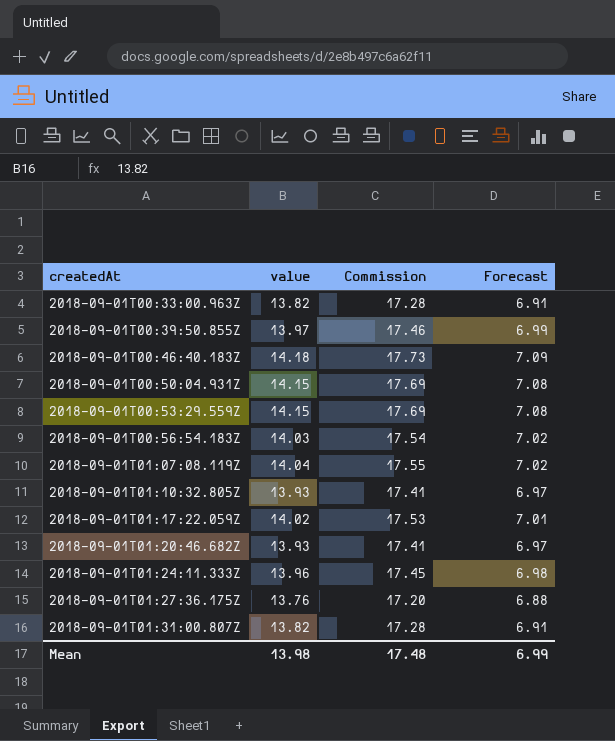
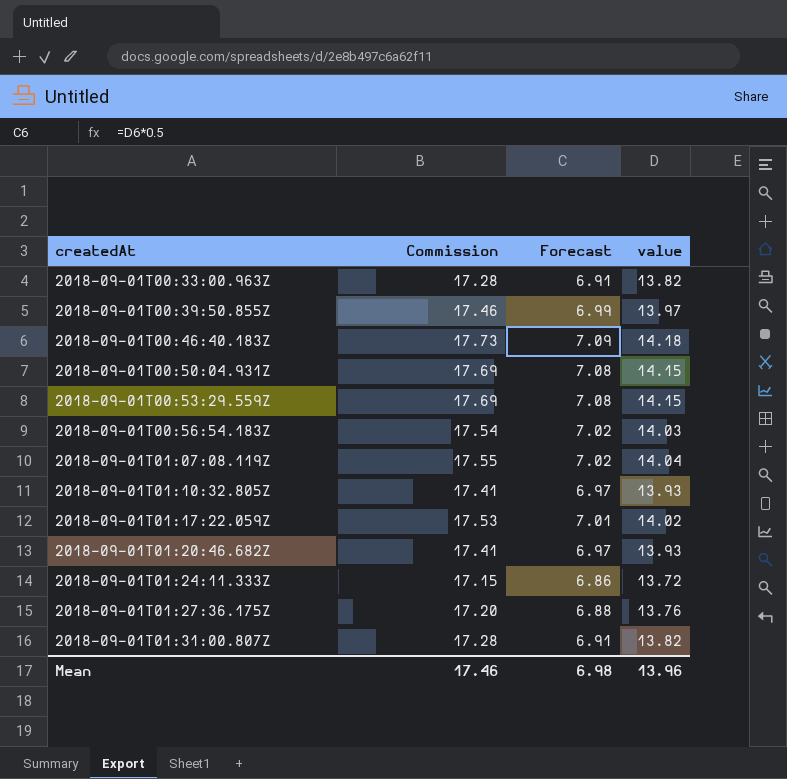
column value | position: 2 -> 4
2018-09-01T01:24:11.333Z | Commission: 17.45 -> 17.15
2018-09-01T01:24:11.333Z | Forecast: 6.98 -> 6.86
2018-09-01T01:24:11.333Z | value: 13.96 -> 13.72
Mean | Commission: 17.48 -> 17.46
Mean | Forecast: 6.99 -> 6.98
Mean | value: 13.98 -> 13.96

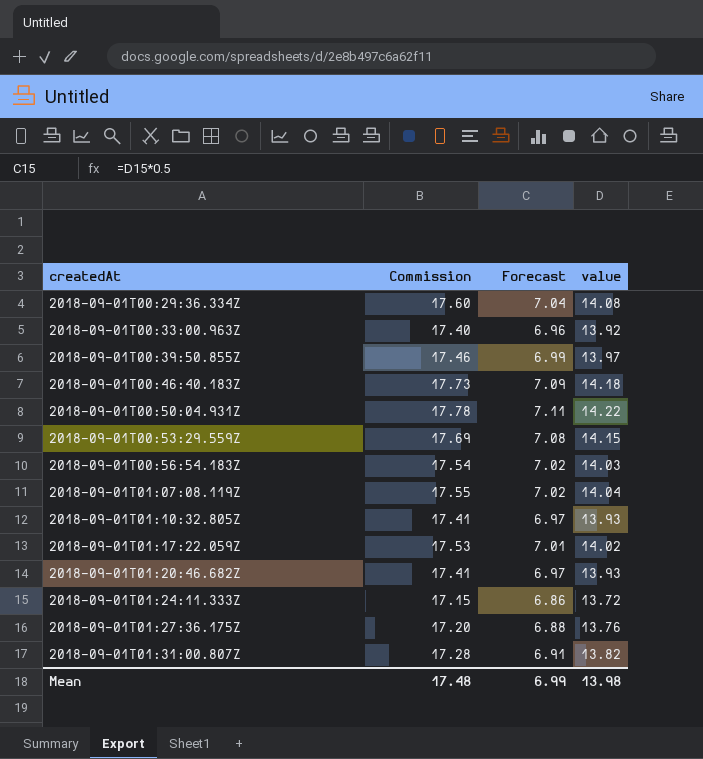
row 2018-09-01T00:29:36.334Z: none -> 17.60 | 7.04 | 14.08
2018-09-01T00:33:00.963Z | Commission: 17.28 -> 17.40
2018-09-01T00:33:00.963Z | Forecast: 6.91 -> 6.96
2018-09-01T00:33:00.963Z | value: 13.82 -> 13.92
2018-09-01T00:50:04.931Z | Commission: 17.69 -> 17.78
2018-09-01T00:50:04.931Z | Forecast: 7.08 -> 7.11
2018-09-01T00:50:04.931Z | value: 14.15 -> 14.22
Mean | Commission: 17.46 -> 17.48
Mean | Forecast: 6.98 -> 6.99
Mean | value: 13.96 -> 13.98

